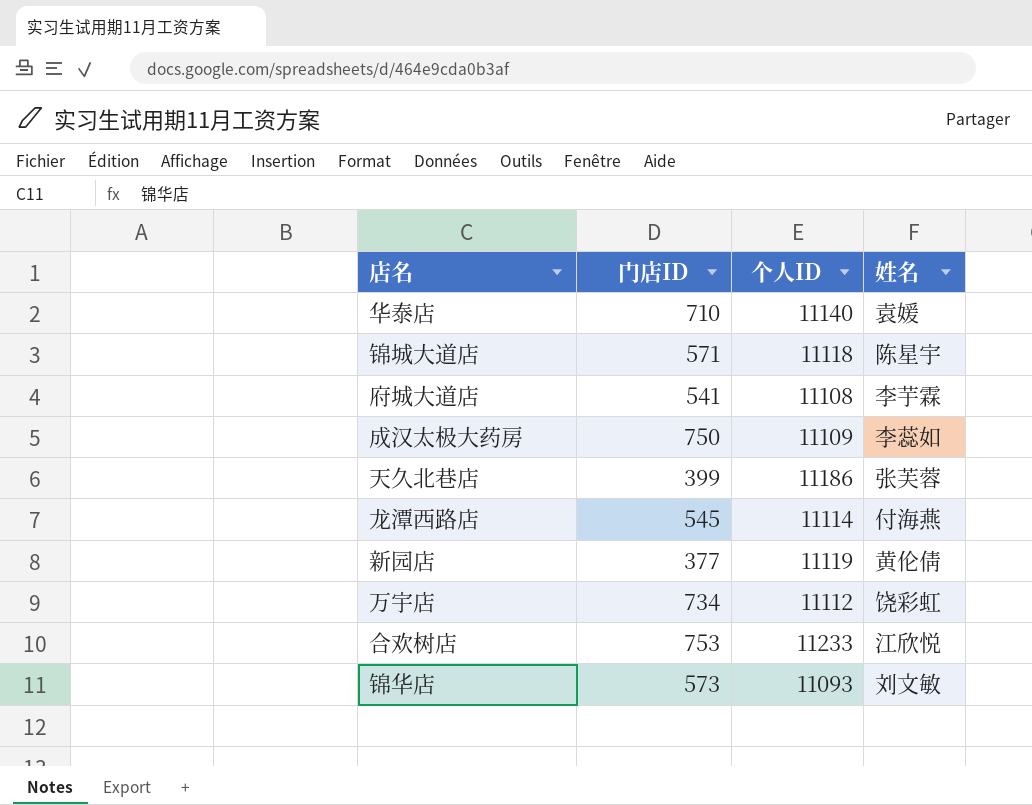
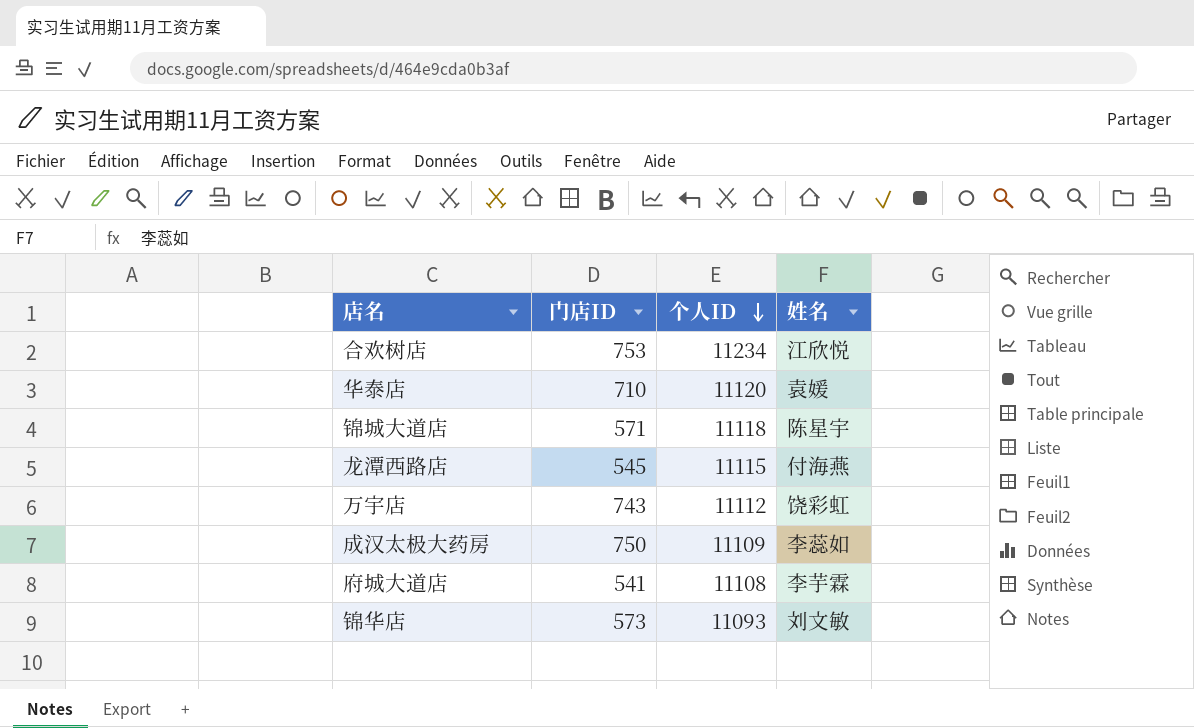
row order: none -> 个人ID descending
row 天久北巷店: 399 | 11186 | 张芙蓉 -> none
row 新园店: 377 | 11119 | 黄伦倩 -> none
合欢树店 | 个人ID: 11233 -> 11234
华泰店 | 个人ID: 11140 -> 11120
龙潭西路店 | 个人ID: 11114 -> 11115
万宇店 | 门店ID: 734 -> 743

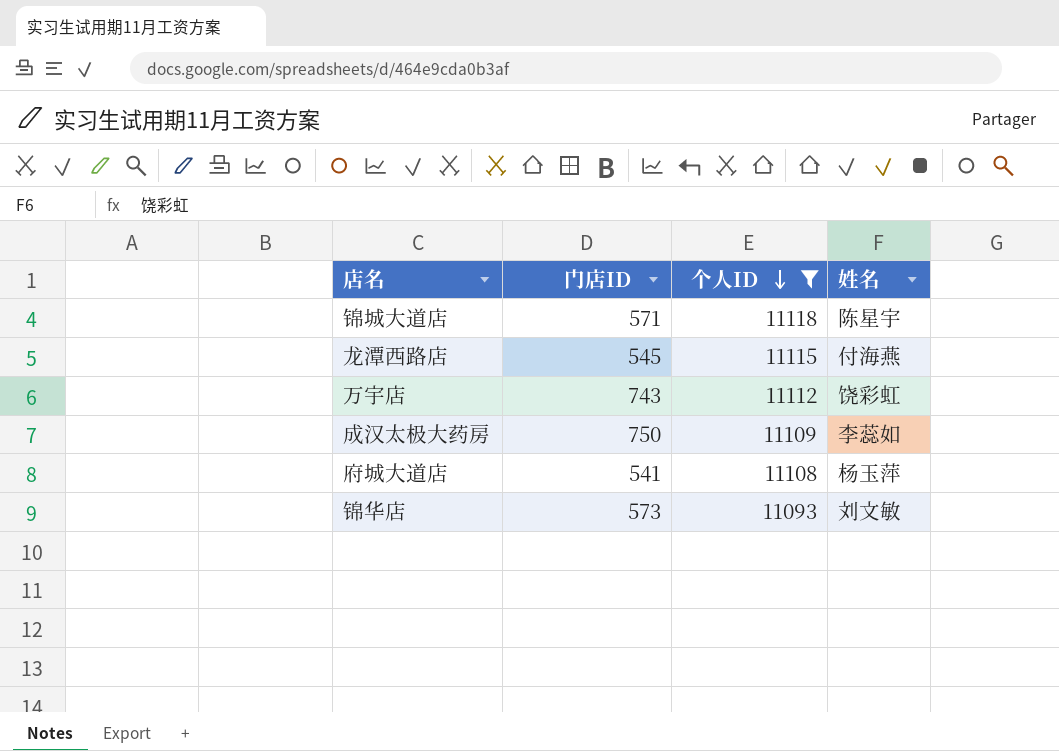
filter: none -> 个人ID <= 11118
府城大道店 | 姓名: 李芋霖 -> 杨玉萍

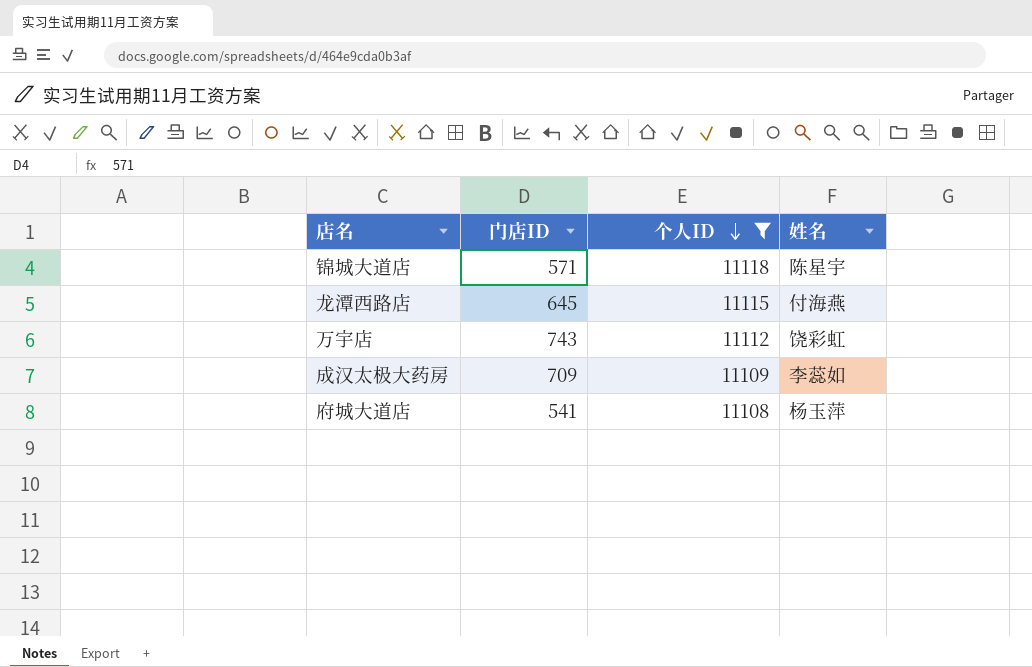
row 锦华店: 573 | 11093 | 刘文敏 -> none
龙潭西路店 | 门店ID: 545 -> 645
成汉太极大药房 | 门店ID: 750 -> 709

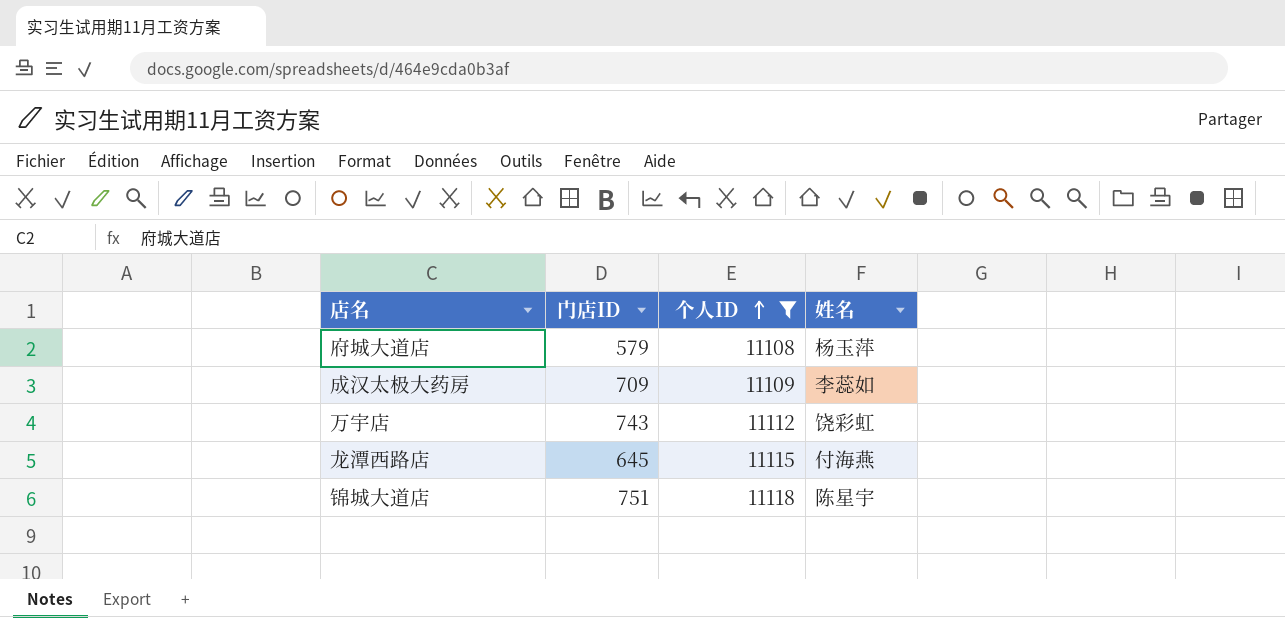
row order: 个人ID descending -> 个人ID ascending
府城大道店 | 门店ID: 541 -> 579
锦城大道店 | 门店ID: 571 -> 751

